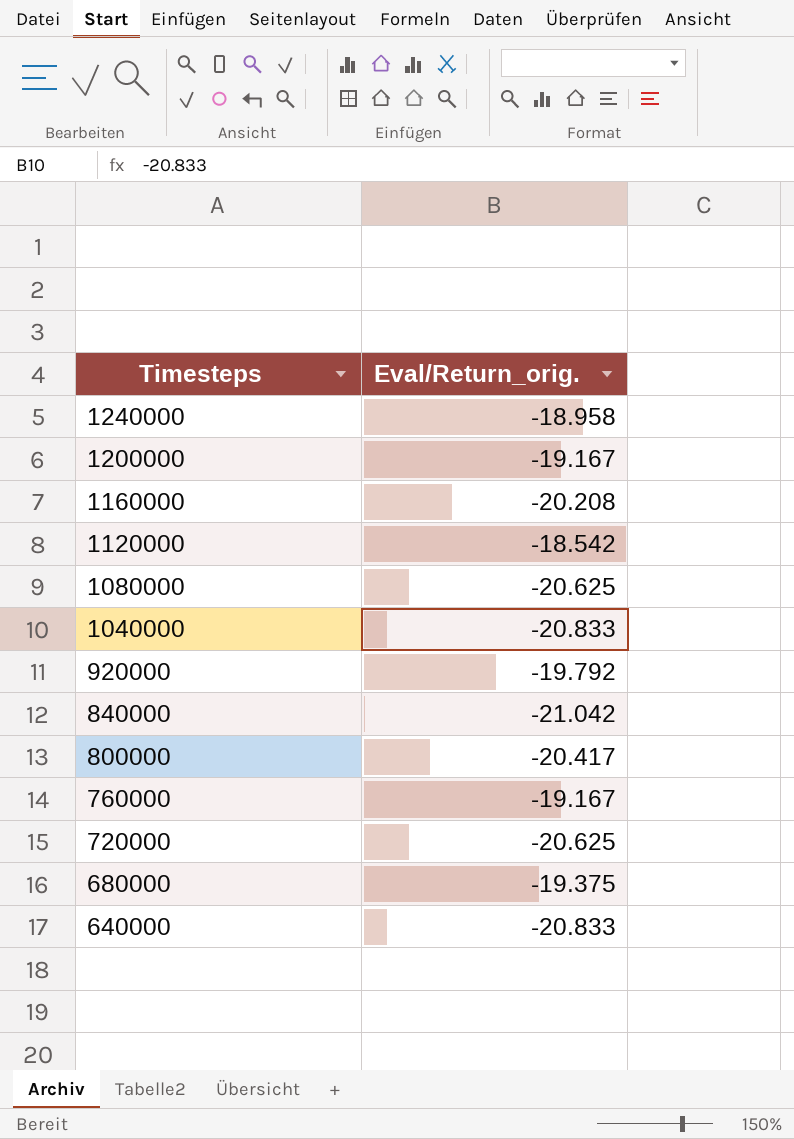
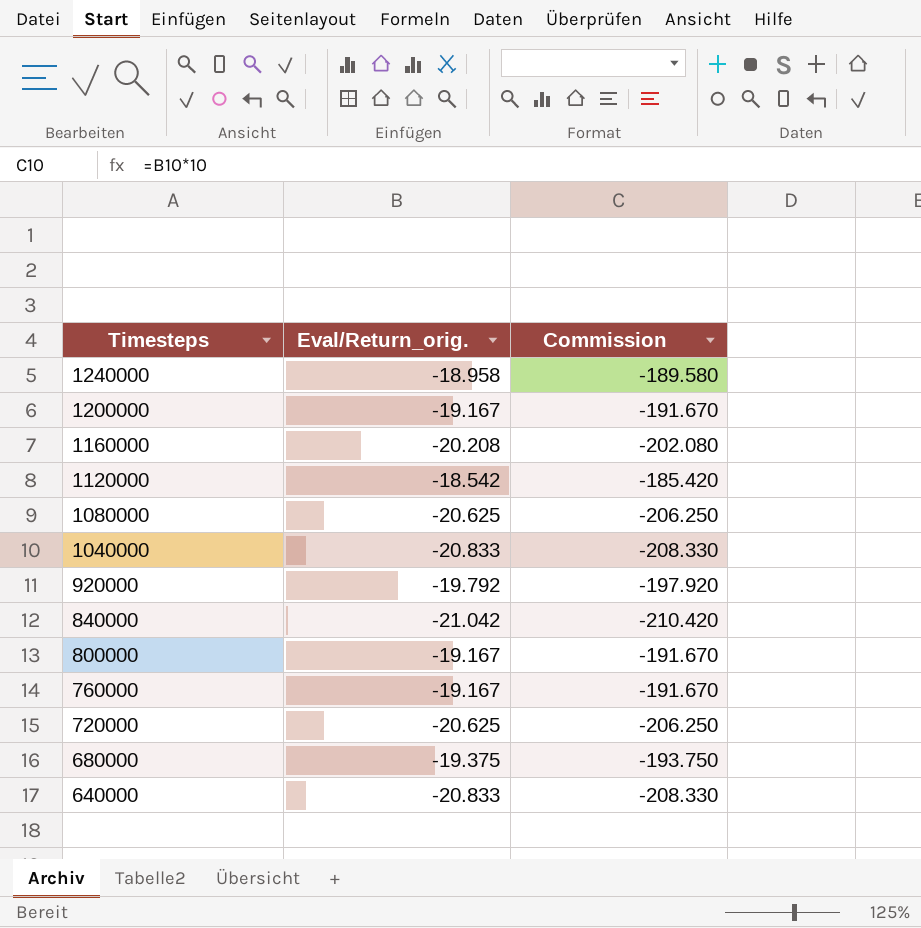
column Commission | formula: none -> [Eval/Return_orig.] * 10
800000 | Eval/Return_orig.: -20.417 -> -19.167

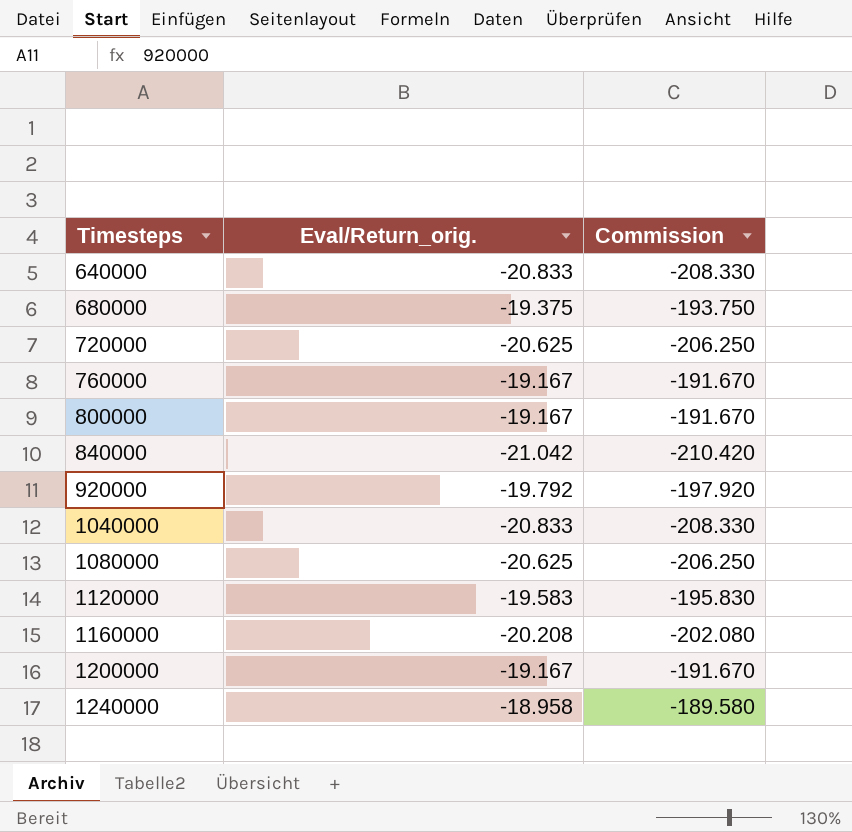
row order: Timesteps descending -> Timesteps ascending
1120000 | Eval/Return_orig.: -18.542 -> -19.583
1120000 | Commission: -185.420 -> -195.830

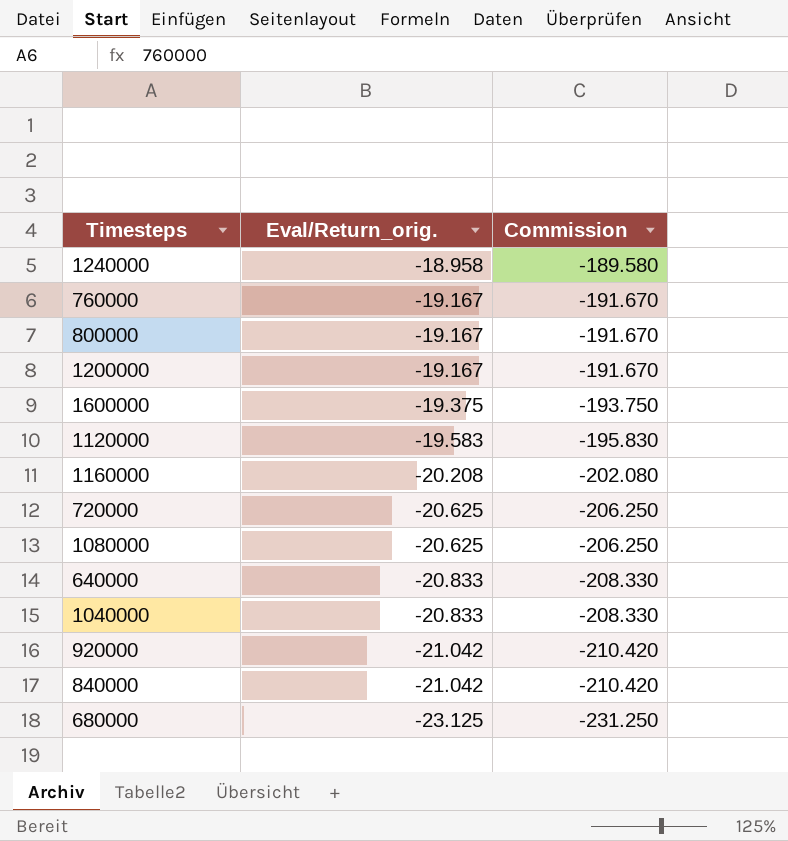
row order: Timesteps ascending -> Eval/Return_orig. descending
row 1600000: none -> -19.375 | -193.750
920000 | Eval/Return_orig.: -19.792 -> -21.042
920000 | Commission: -197.920 -> -210.420
680000 | Eval/Return_orig.: -19.375 -> -23.125
680000 | Commission: -193.750 -> -231.250

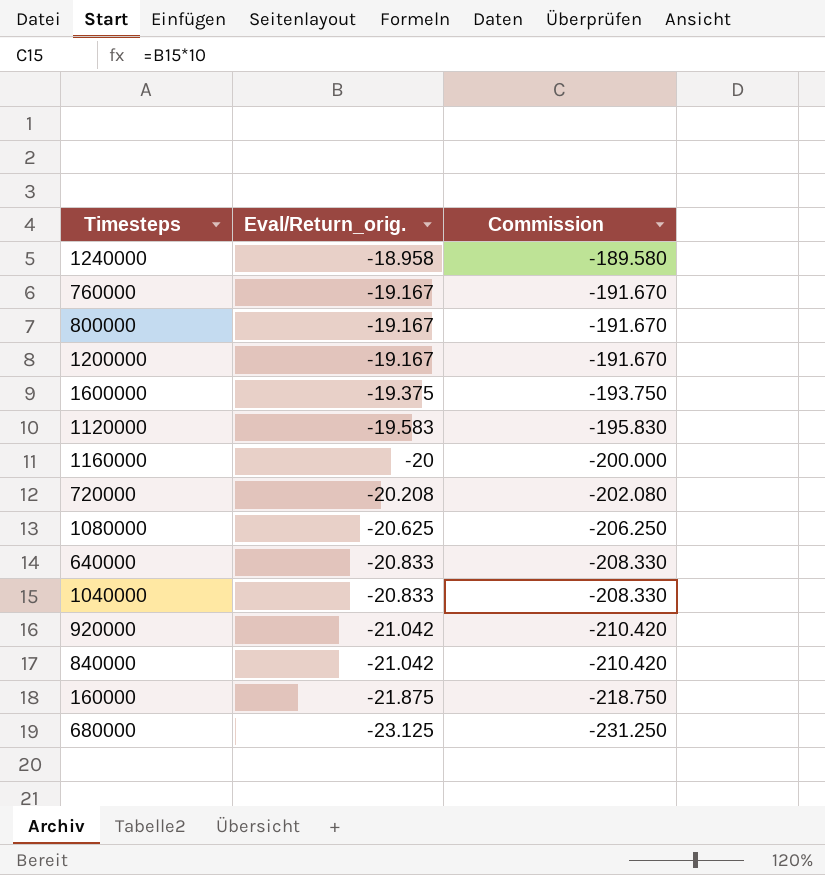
1160000 | Eval/Return_orig.: -20.208 -> -20
1160000 | Commission: -202.080 -> -200.000
720000 | Eval/Return_orig.: -20.625 -> -20.208
720000 | Commission: -206.250 -> -202.080
row 160000: none -> -21.875 | -218.750

